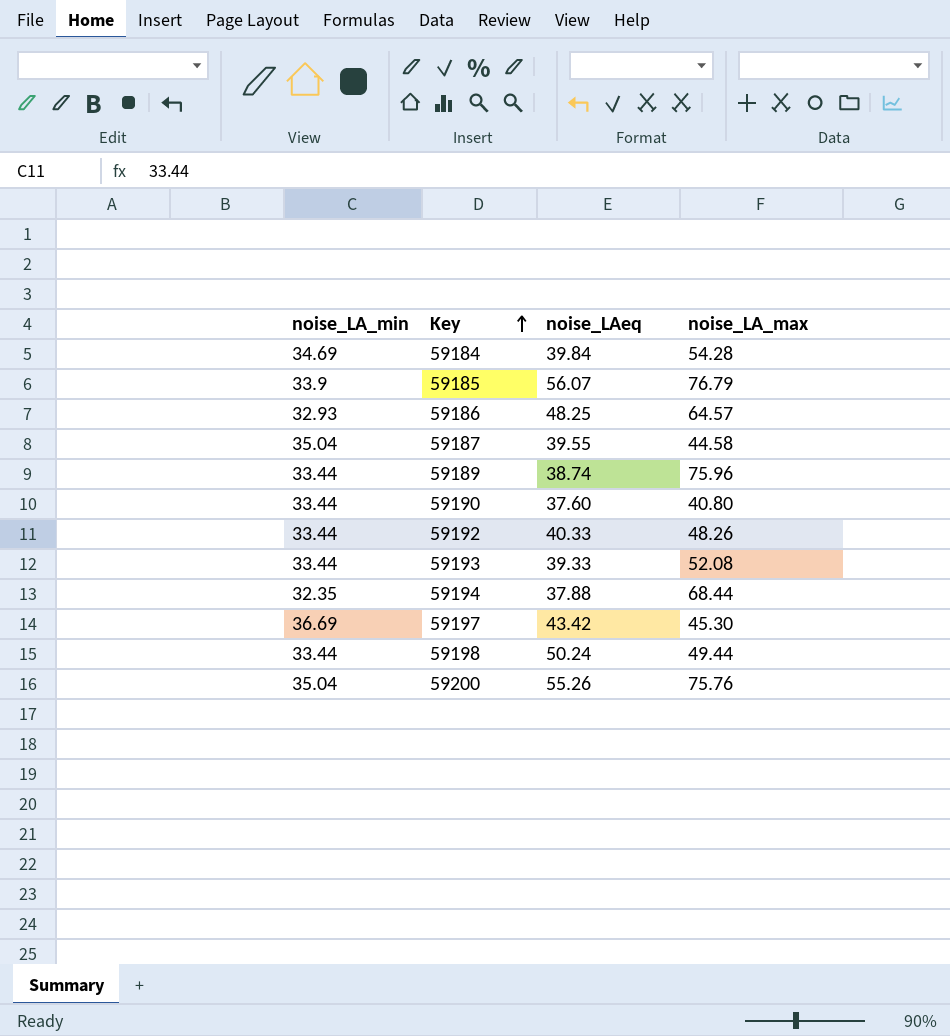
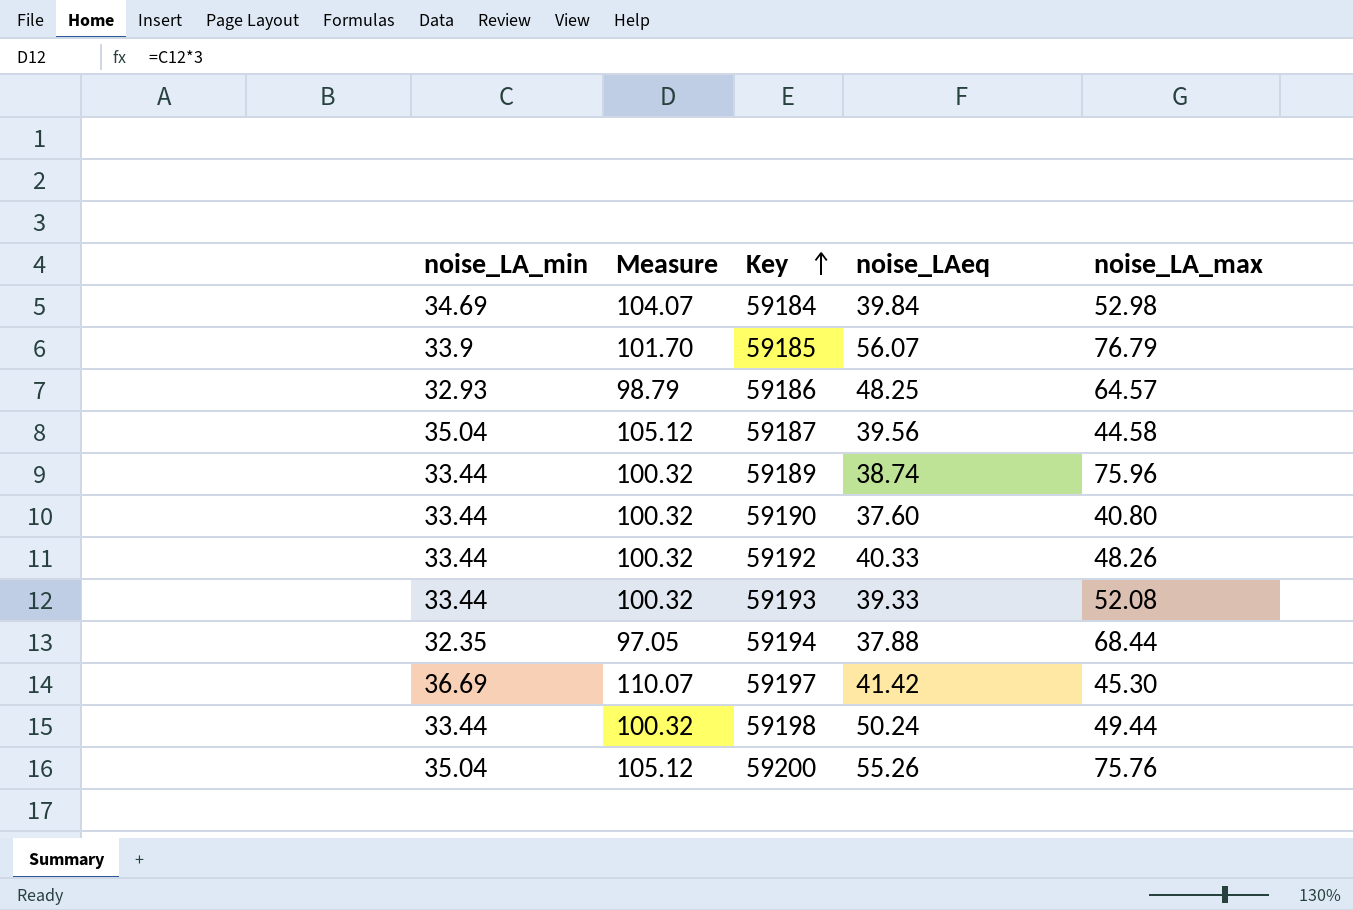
column Measure | formula: none -> [noise_LA_min] * 3
59184 | noise_LA_max: 54.28 -> 52.98
59187 | noise_LAeq: 39.55 -> 39.56
59197 | noise_LAeq: 43.42 -> 41.42

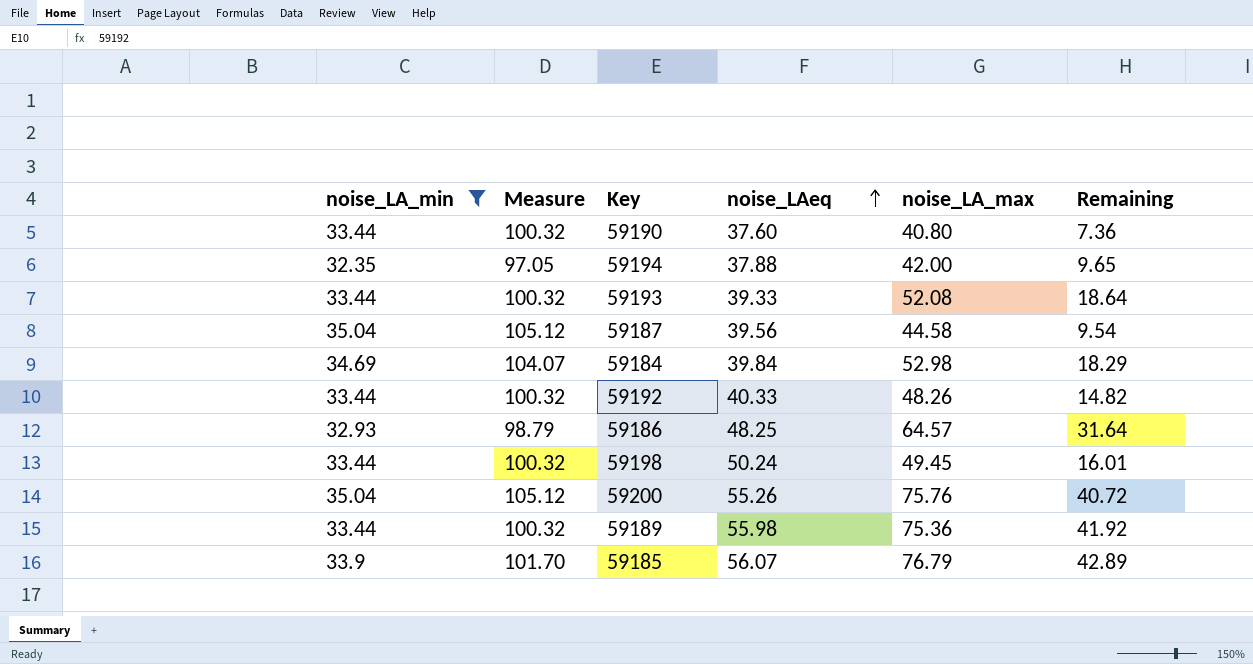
filter: none -> noise_LA_min != 36.69
row order: Key ascending -> noise_LAeq ascending
column Remaining | formula: none -> [noise_LA_max] - [noise_LA_min]
59194 | noise_LA_max: 68.44 -> 42.00
59198 | noise_LA_max: 49.44 -> 49.45
59189 | noise_LAeq: 38.74 -> 55.98
59189 | noise_LA_max: 75.96 -> 75.36

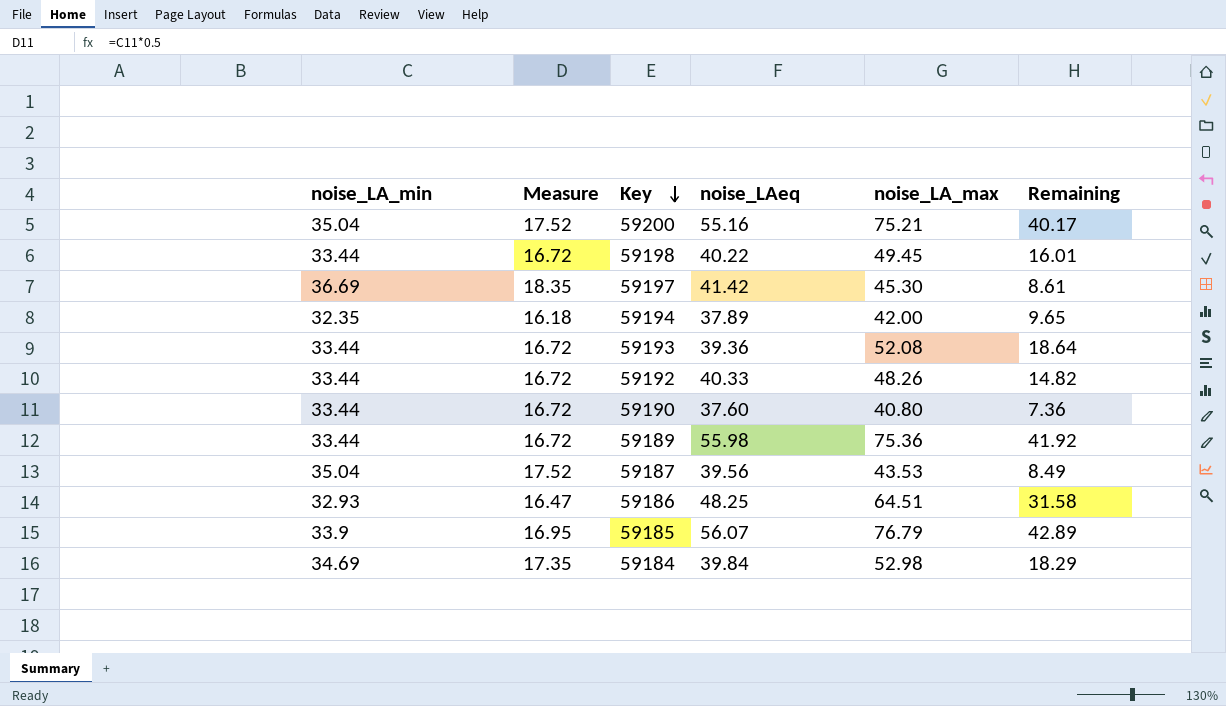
filter: noise_LA_min != 36.69 -> none
row order: noise_LAeq ascending -> Key descending
column Measure | formula: [noise_LA_min] * 3 -> [noise_LA_min] * 0.5
59200 | noise_LAeq: 55.26 -> 55.16
59200 | noise_LA_max: 75.76 -> 75.21
59200 | Remaining: 40.72 -> 40.17
59198 | noise_LAeq: 50.24 -> 40.22
59194 | noise_LAeq: 37.88 -> 37.89
59193 | noise_LAeq: 39.33 -> 39.36
59187 | noise_LA_max: 44.58 -> 43.53
59187 | Remaining: 9.54 -> 8.49
59186 | noise_LA_max: 64.57 -> 64.51
59186 | Remaining: 31.64 -> 31.58

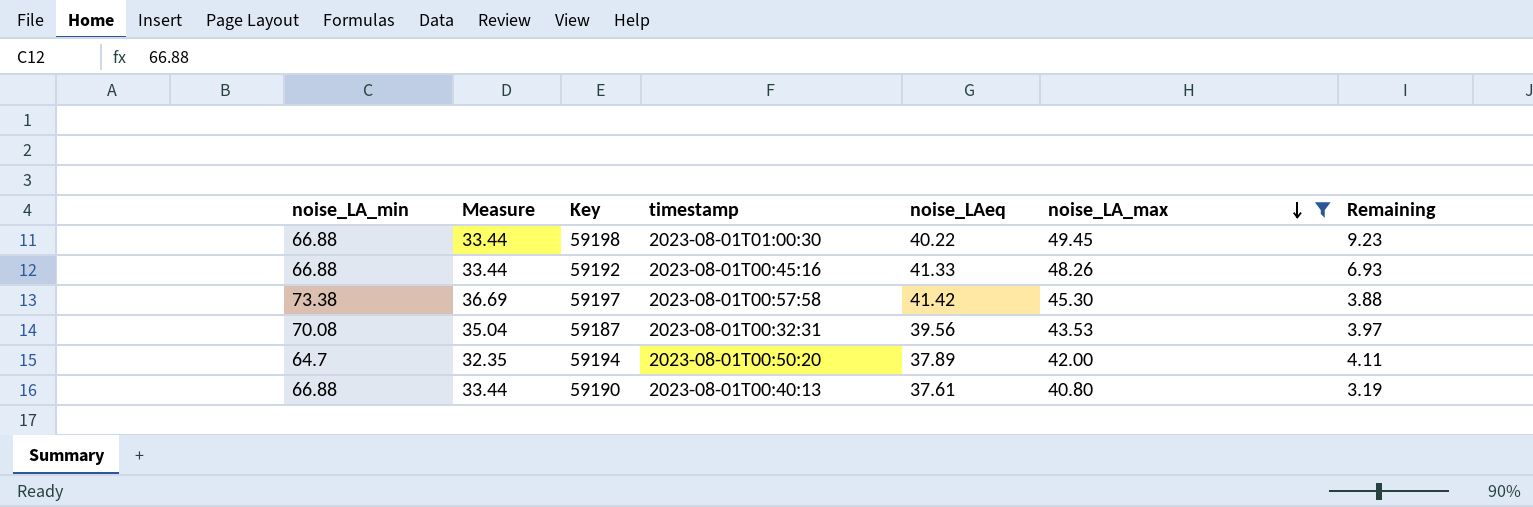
filter: none -> noise_LA_max <= 49.45
row order: Key descending -> noise_LA_max descending
column timestamp | position: none -> 4
column Remaining | formula: [noise_LA_max] - [noise_LA_min] -> [noise_LA_max] - [noise_LAeq]
59198 | noise_LA_min: 33.44 -> 66.88
59198 | Measure: 16.72 -> 33.44
59192 | noise_LA_min: 33.44 -> 66.88
59192 | Measure: 16.72 -> 33.44
59192 | noise_LAeq: 40.33 -> 41.33
59197 | noise_LA_min: 36.69 -> 73.38
59197 | Measure: 18.35 -> 36.69
59187 | noise_LA_min: 35.04 -> 70.08
59187 | Measure: 17.52 -> 35.04
59194 | noise_LA_min: 32.35 -> 64.7
59194 | Measure: 16.18 -> 32.35
59190 | noise_LA_min: 33.44 -> 66.88
59190 | Measure: 16.72 -> 33.44
59190 | noise_LAeq: 37.60 -> 37.61

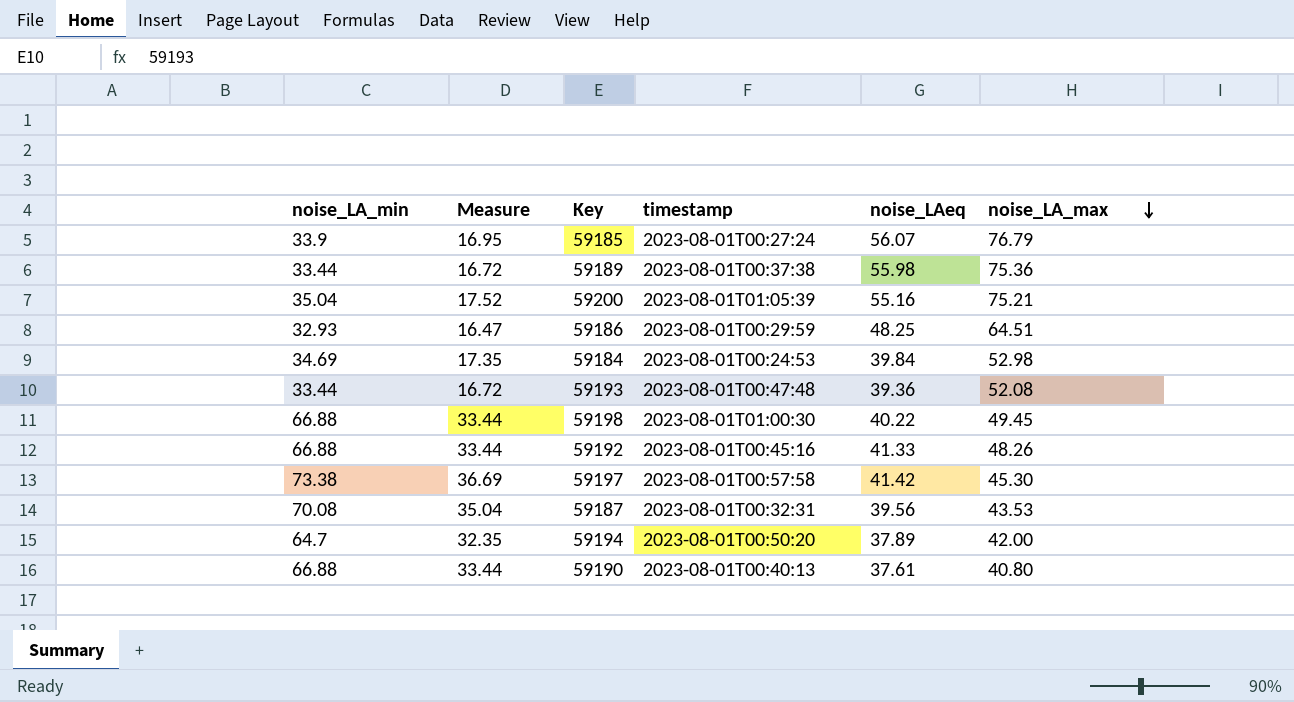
filter: noise_LA_max <= 49.45 -> none
column Remaining | formula: [noise_LA_max] - [noise_LAeq] -> none

